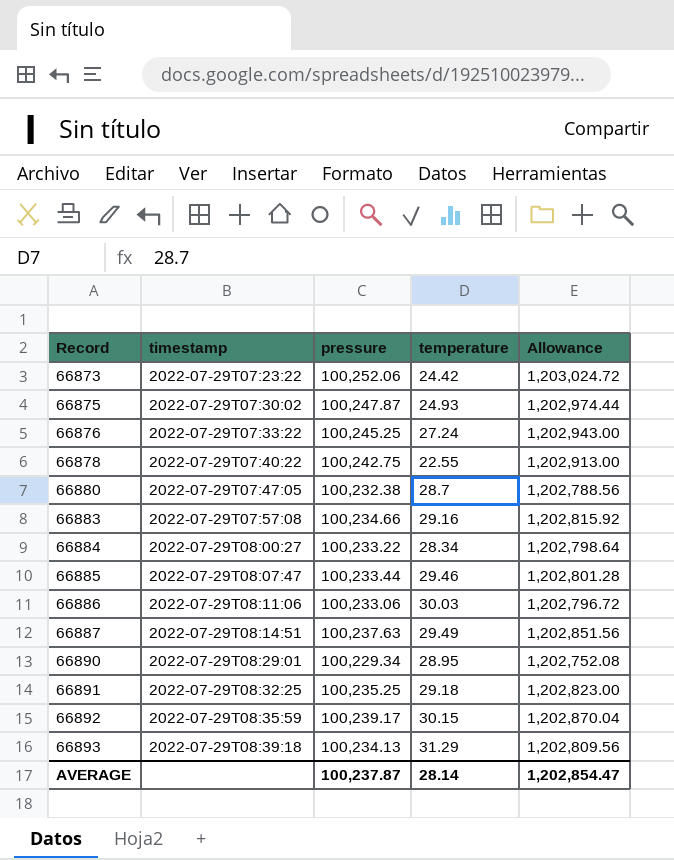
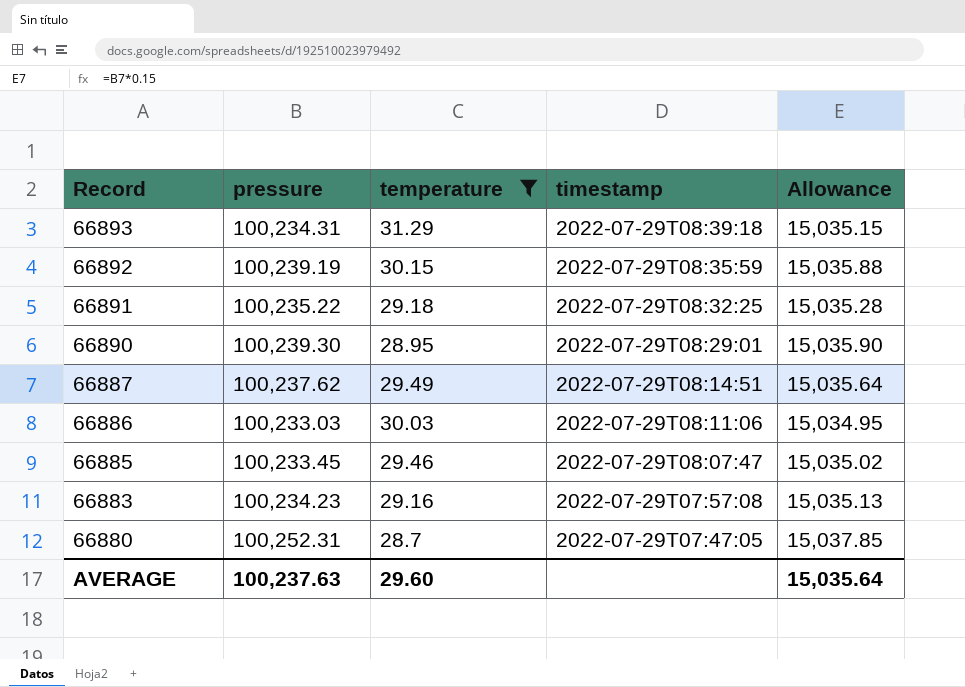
filter: none -> temperature >= 28.7
row order: Record ascending -> Record descending
column timestamp | position: 2 -> 4
column Allowance | formula: [pressure] * 12 -> [pressure] * 0.15
66893 | pressure: 100,234.13 -> 100,234.31
66892 | pressure: 100,239.17 -> 100,239.19
66891 | pressure: 100,235.25 -> 100,235.22
66890 | pressure: 100,229.34 -> 100,239.30
66887 | pressure: 100,237.63 -> 100,237.62
66886 | pressure: 100,233.06 -> 100,233.03
66885 | pressure: 100,233.44 -> 100,233.45
66883 | pressure: 100,234.66 -> 100,234.23
66880 | pressure: 100,232.38 -> 100,252.31
AVERAGE | pressure: 100,237.87 -> 100,237.63
AVERAGE | temperature: 28.14 -> 29.60
AVERAGE | Allowance: 1,202,854.47 -> 15,035.64

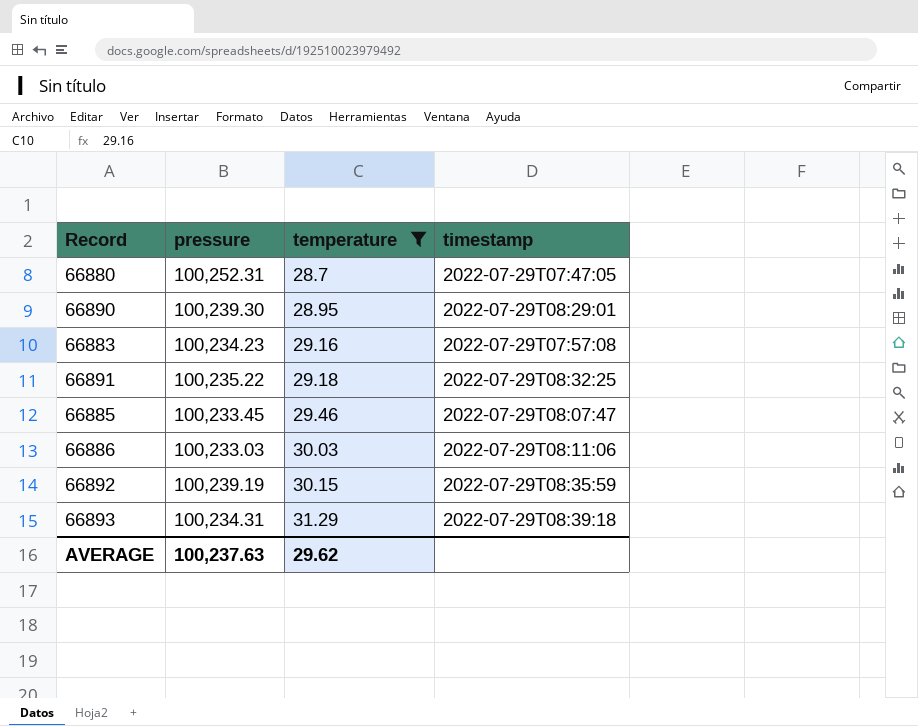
row order: Record descending -> temperature ascending
column Allowance | formula: [pressure] * 0.15 -> none
row 66887: 100,237.62 | 29.49 | 2022-07-29T08:14:51 | 15,035.64 -> none
AVERAGE | temperature: 29.60 -> 29.62

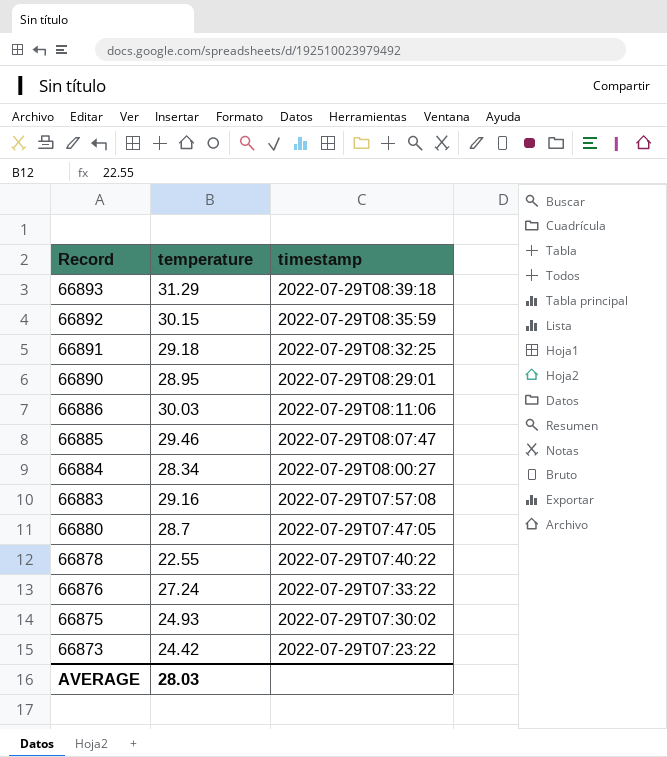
filter: temperature >= 28.7 -> none
row order: temperature ascending -> Record descending
column pressure | position: 2 -> none
AVERAGE | temperature: 29.62 -> 28.03

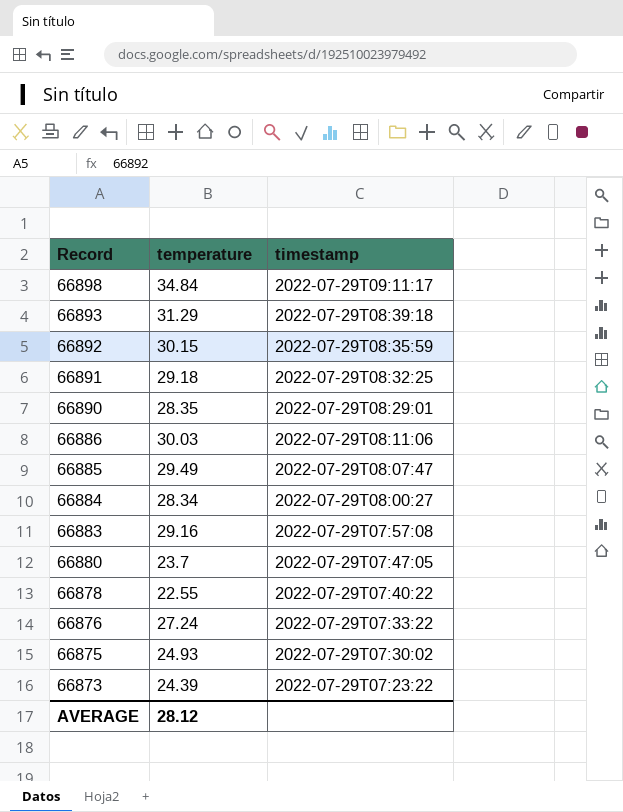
row 66898: none -> 34.84 | 2022-07-29T09:11:17
66890 | temperature: 28.95 -> 28.35
66885 | temperature: 29.46 -> 29.49
66880 | temperature: 28.7 -> 23.7
66873 | temperature: 24.42 -> 24.39
AVERAGE | temperature: 28.03 -> 28.12

